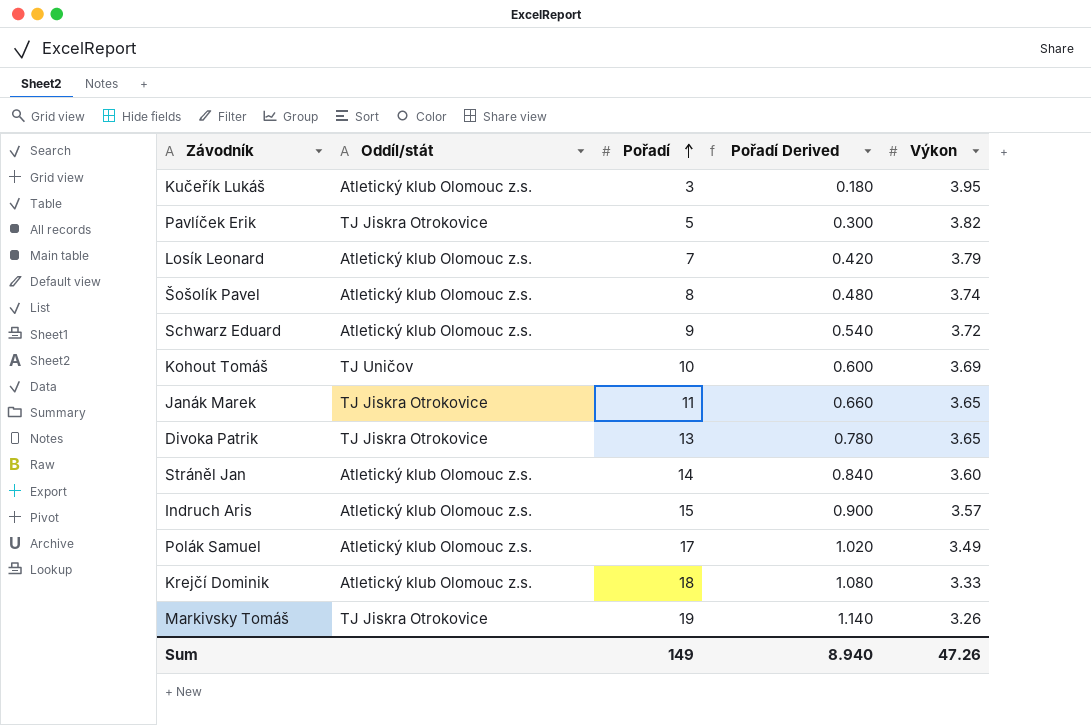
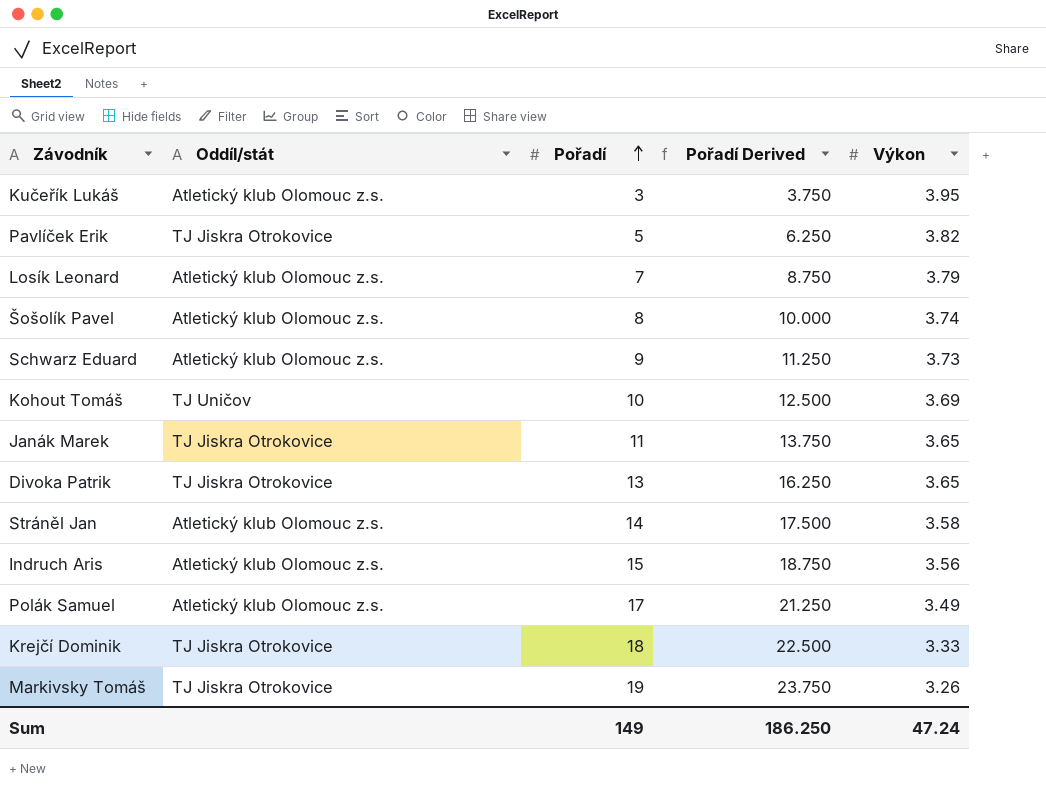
column Pořadí Derived | formula: [Pořadí] * 0.06 -> [Pořadí] * 1.25
Schwarz Eduard | Výkon: 3.72 -> 3.73
Stráněl Jan | Výkon: 3.60 -> 3.58
Indruch Aris | Výkon: 3.57 -> 3.56
Krejčí Dominik | Oddíl/stát: Atletický klub Olomouc z.s. -> TJ Jiskra Otrokovice
Sum | Pořadí Derived: 8.940 -> 186.250
Sum | Výkon: 47.26 -> 47.24

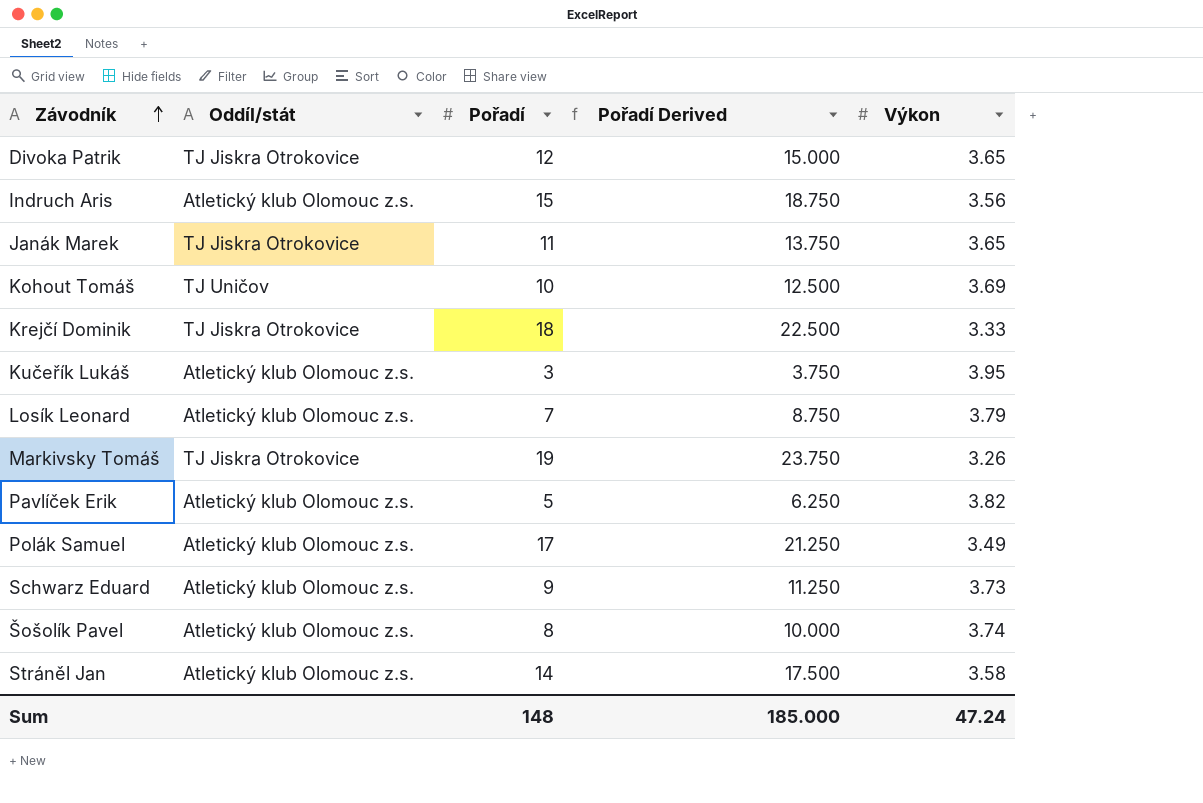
row order: Pořadí ascending -> Závodník ascending
Divoka Patrik | Pořadí: 13 -> 12
Divoka Patrik | Pořadí Derived: 16.250 -> 15.000
Pavlíček Erik | Oddíl/stát: TJ Jiskra Otrokovice -> Atletický klub Olomouc z.s.
Sum | Pořadí: 149 -> 148
Sum | Pořadí Derived: 186.250 -> 185.000

